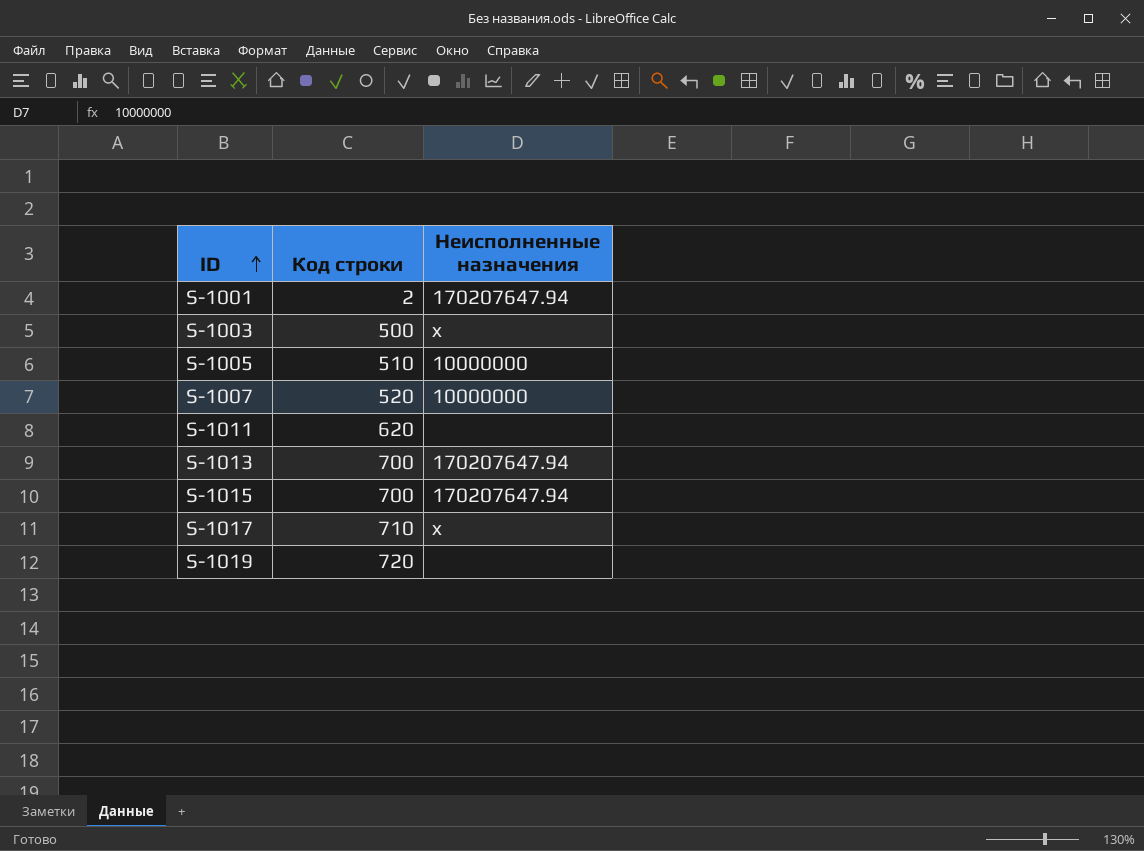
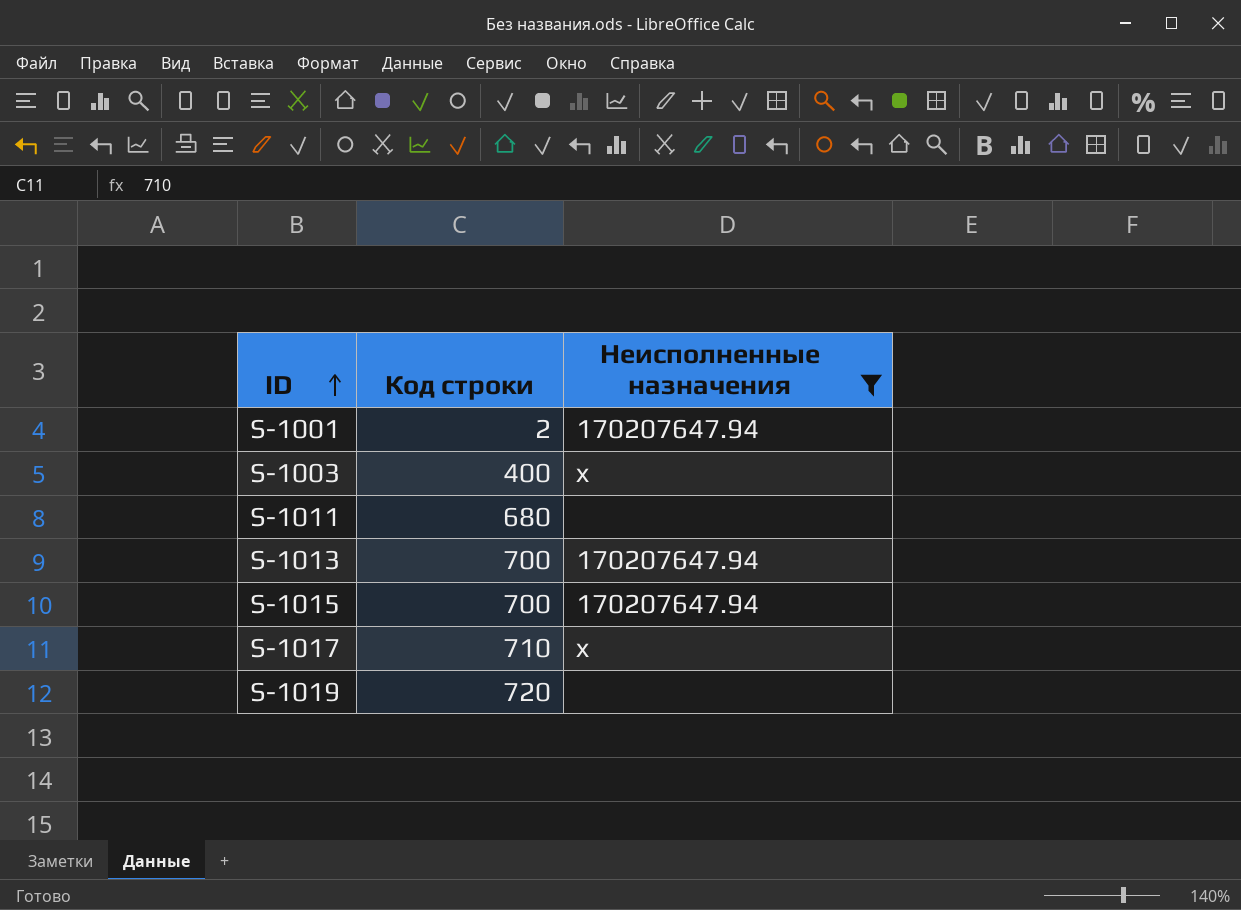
filter: none -> Неисполненные назначения != 10000000
S-1003 | Код строки: 500 -> 400
S-1011 | Код строки: 620 -> 680

